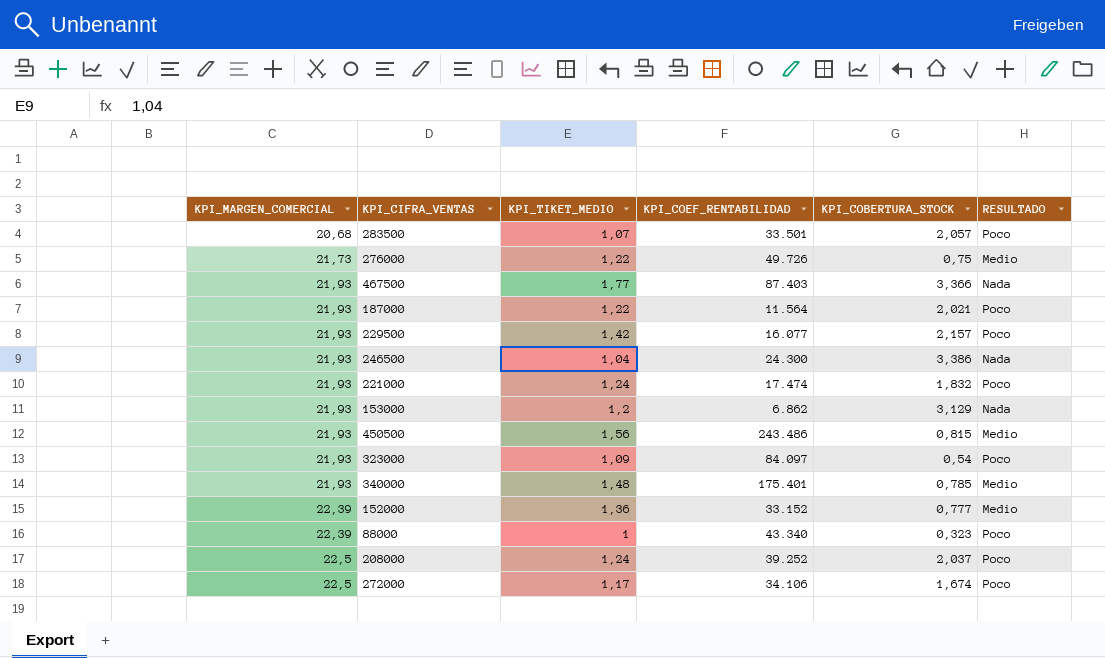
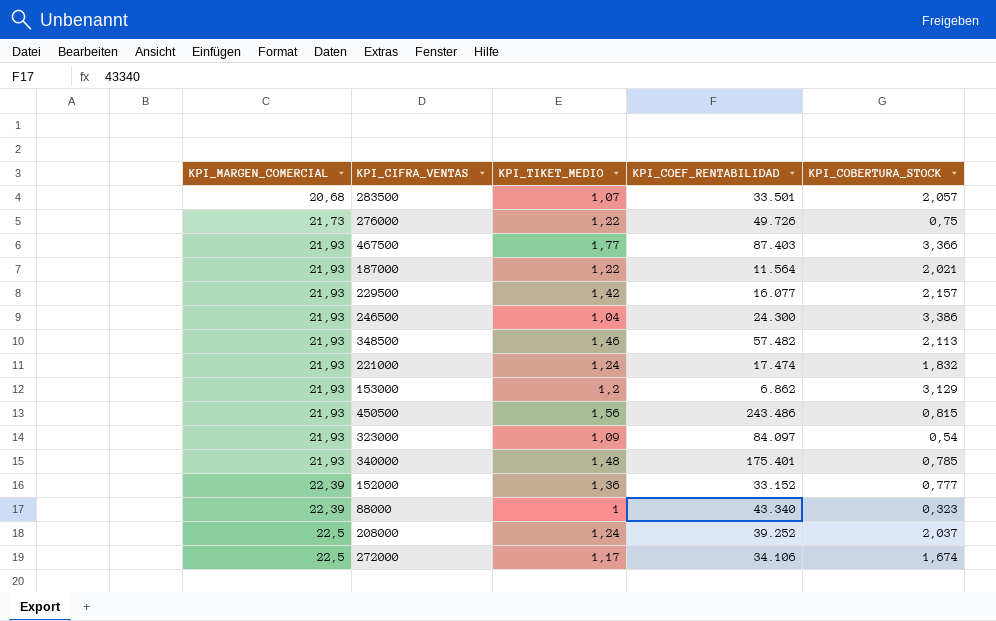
column RESULTADO | position: 6 -> none
row 348500: none -> 21,93 | 1,46 | 57.482 | 2,113

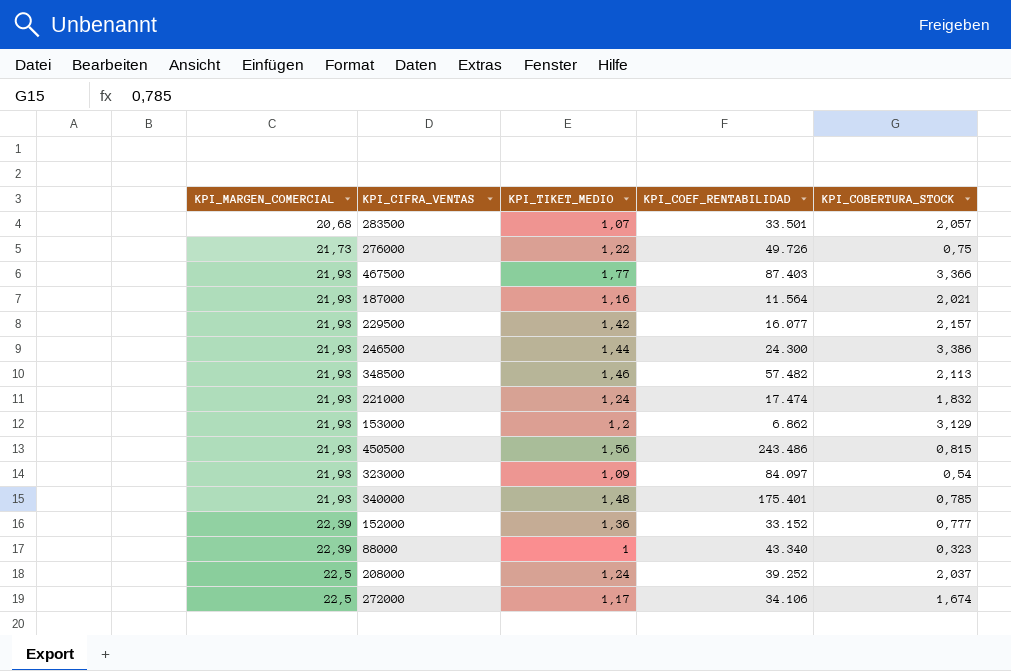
187000 | KPI_TIKET_MEDIO: 1,22 -> 1,16
246500 | KPI_TIKET_MEDIO: 1,04 -> 1,44

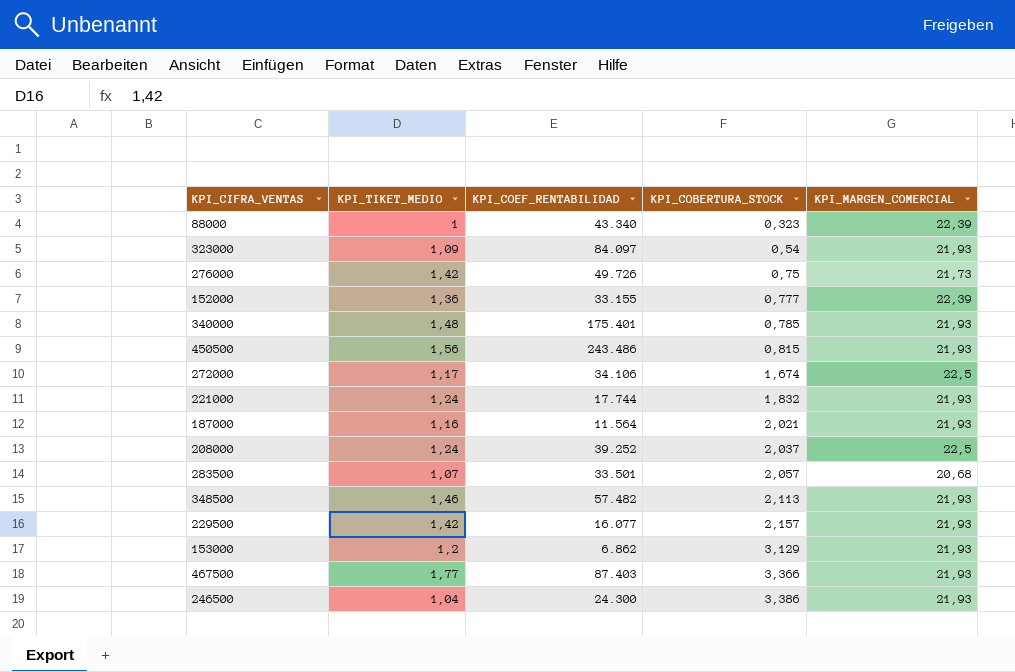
row order: KPI_MARGEN_COMERCIAL ascending -> KPI_COBERTURA_STOCK ascending
column KPI_MARGEN_COMERCIAL | position: 1 -> 5
276000 | KPI_TIKET_MEDIO: 1,22 -> 1,42
152000 | KPI_COEF_RENTABILIDAD: 33.152 -> 33.155
221000 | KPI_COEF_RENTABILIDAD: 17.474 -> 17.744
246500 | KPI_TIKET_MEDIO: 1,44 -> 1,04

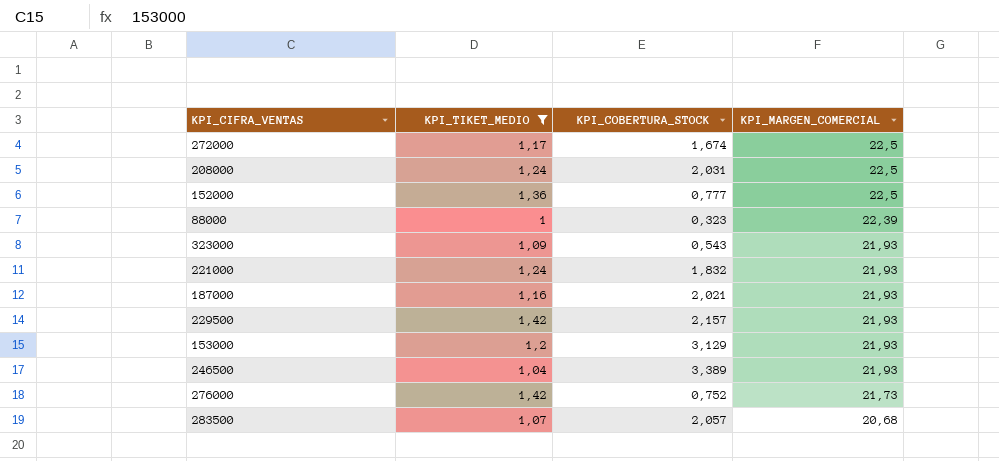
filter: none -> KPI_TIKET_MEDIO <= 1,42
row order: KPI_COBERTURA_STOCK ascending -> KPI_MARGEN_COMERCIAL descending
column KPI_COEF_RENTABILIDAD | position: 3 -> none
208000 | KPI_COBERTURA_STOCK: 2,037 -> 2,031
152000 | KPI_MARGEN_COMERCIAL: 22,39 -> 22,5
323000 | KPI_COBERTURA_STOCK: 0,54 -> 0,543
246500 | KPI_COBERTURA_STOCK: 3,386 -> 3,389
276000 | KPI_COBERTURA_STOCK: 0,75 -> 0,752

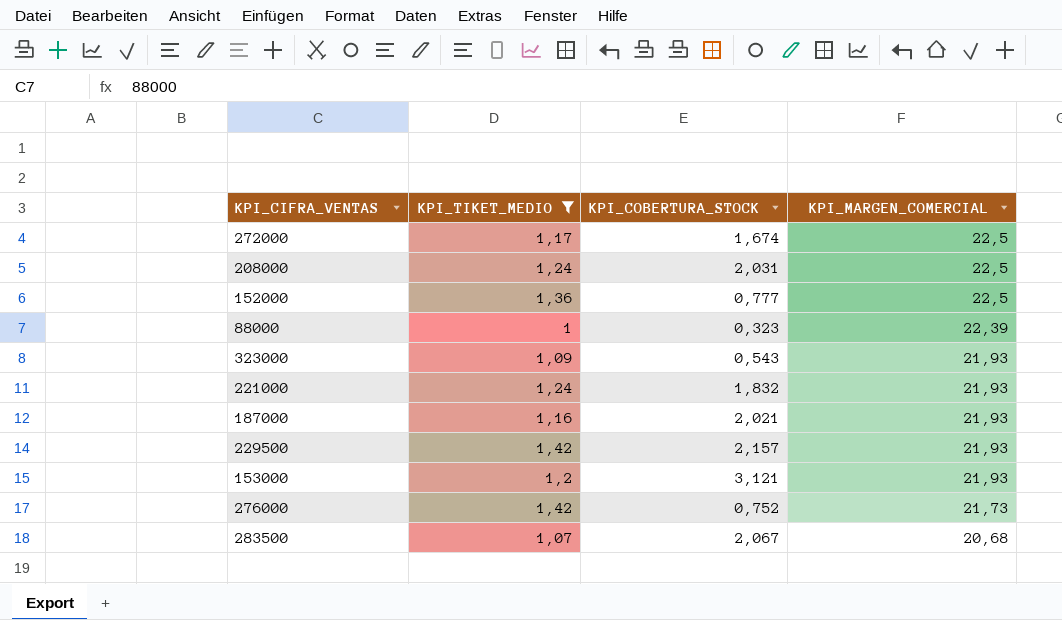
row 246500: 1,04 | 3,389 | 21,93 -> none
153000 | KPI_COBERTURA_STOCK: 3,129 -> 3,121
283500 | KPI_COBERTURA_STOCK: 2,057 -> 2,067

